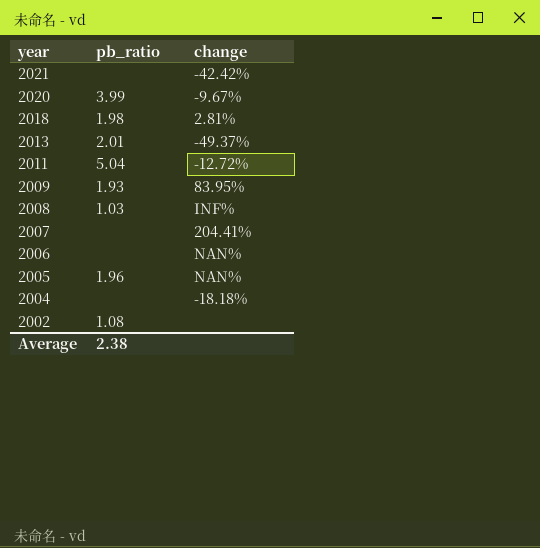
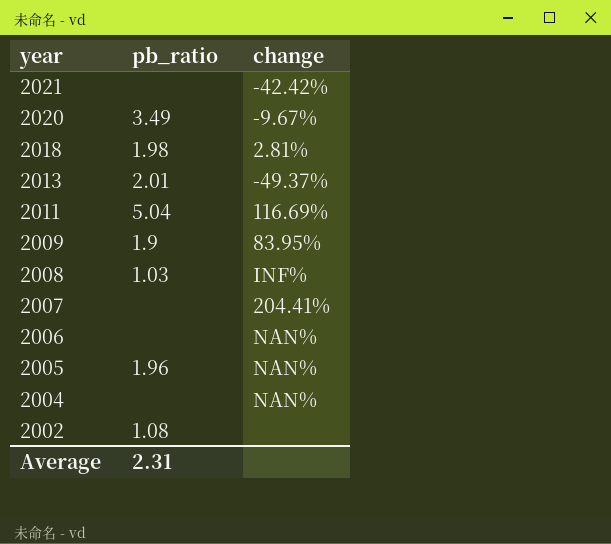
2020 | pb_ratio: 3.99 -> 3.49
2011 | change: -12.72% -> 116.69%
2009 | pb_ratio: 1.93 -> 1.9
2004 | change: -18.18% -> NAN%
Average | pb_ratio: 2.38 -> 2.31

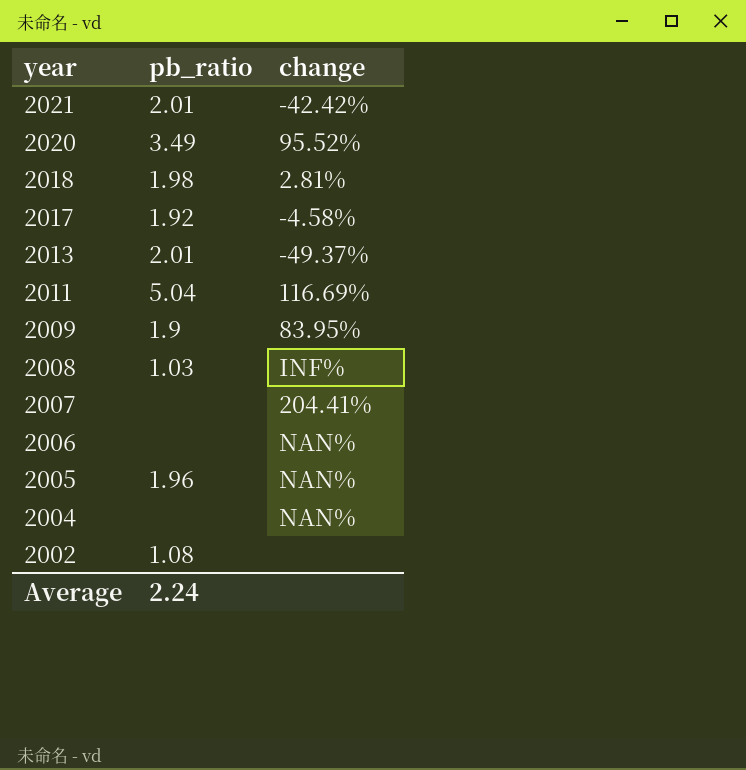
2021 | pb_ratio: none -> 2.01
2020 | change: -9.67% -> 95.52%
row 2017: none -> 1.92 | -4.58%
Average | pb_ratio: 2.31 -> 2.24

